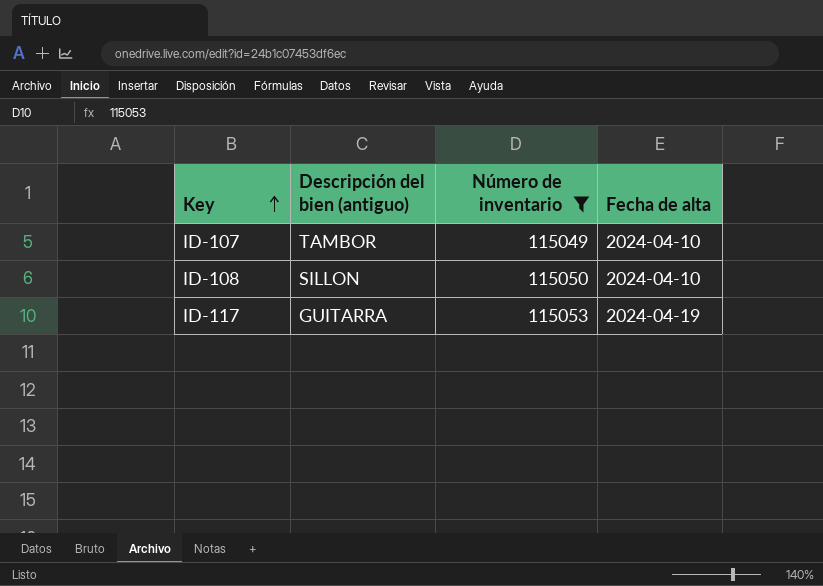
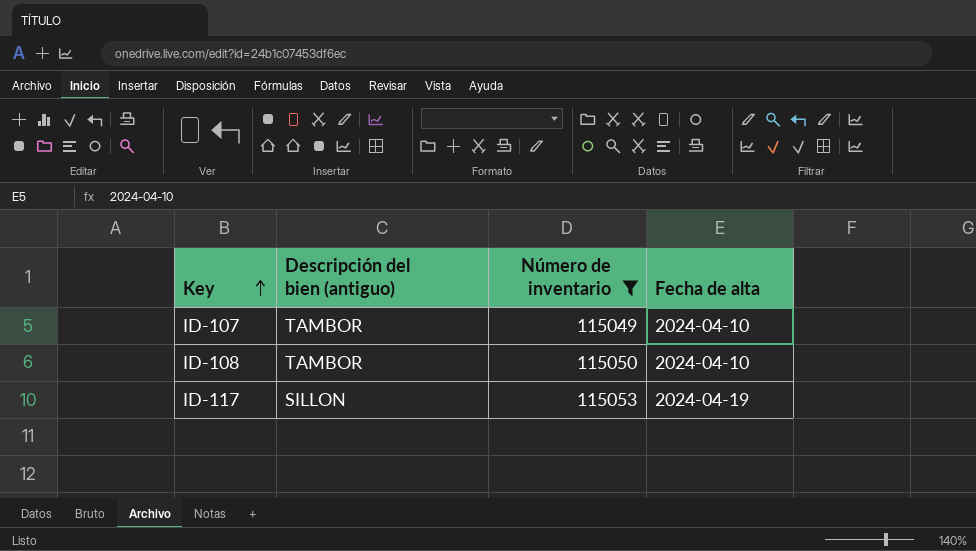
ID-108 | Descripción del bien (antiguo): SILLON -> TAMBOR
ID-117 | Descripción del bien (antiguo): GUITARRA -> SILLON

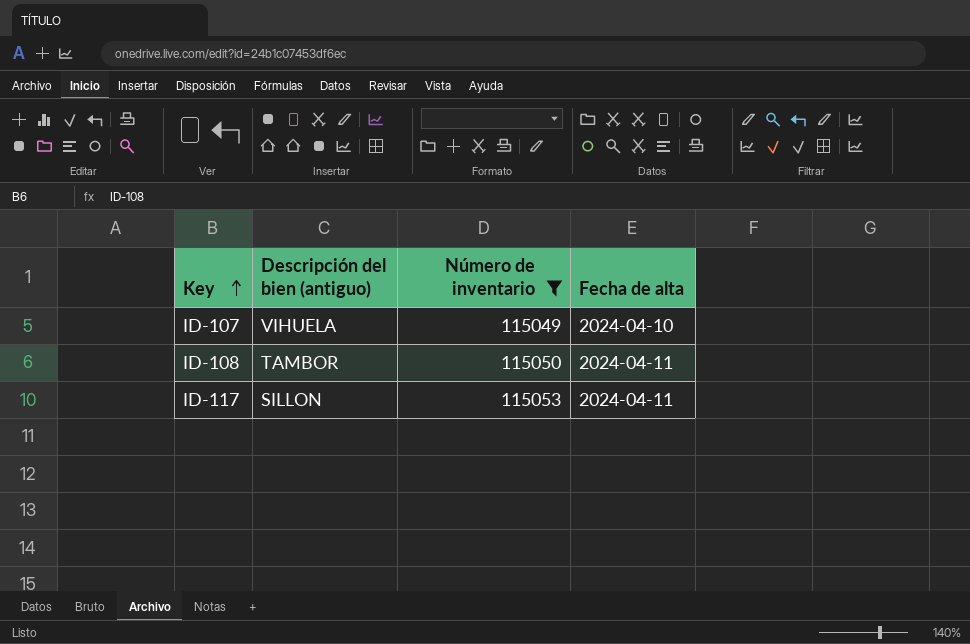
ID-107 | Descripción del bien (antiguo): TAMBOR -> VIHUELA
ID-108 | Fecha de alta: 2024-04-10 -> 2024-04-11
ID-117 | Fecha de alta: 2024-04-19 -> 2024-04-11

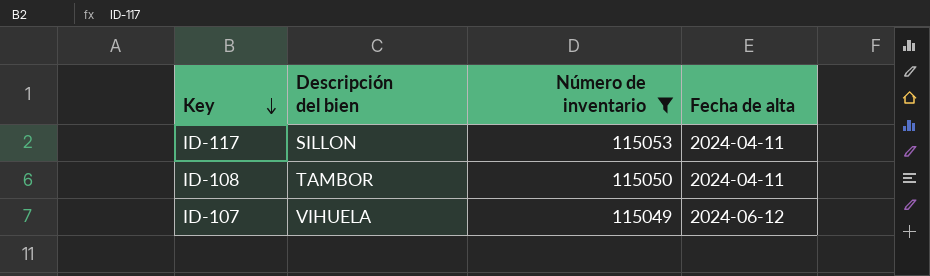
row order: Key ascending -> Key descending
column name: Descripción del bien (antiguo) -> Descripción del bien
ID-107 | Fecha de alta: 2024-04-10 -> 2024-06-12

